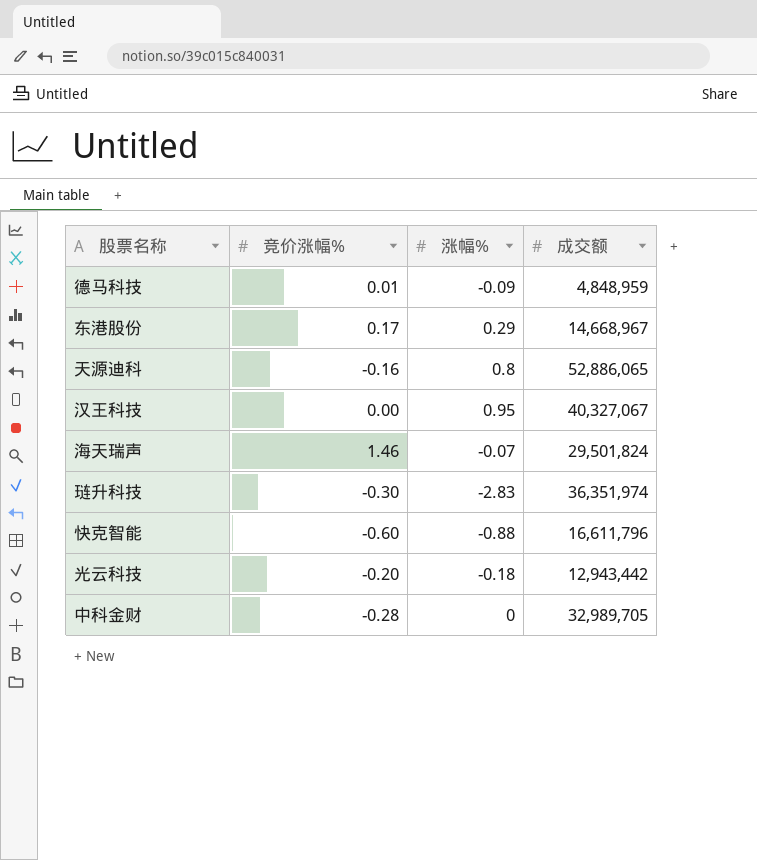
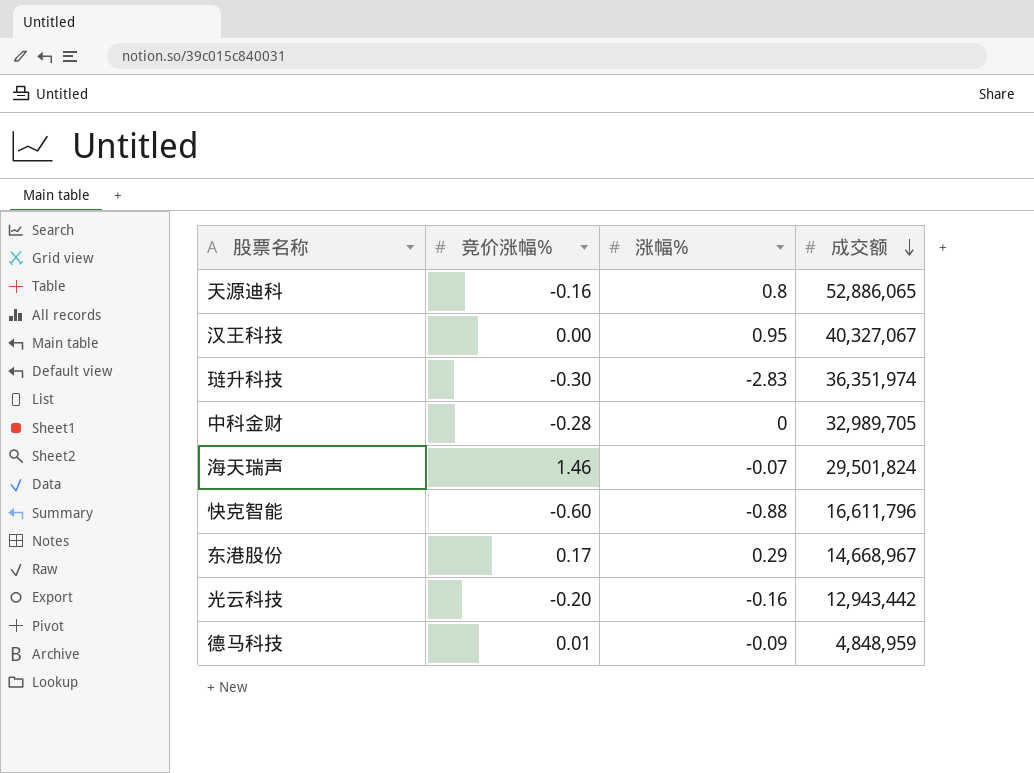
row order: none -> 成交额 descending
光云科技 | 涨幅%: -0.18 -> -0.16

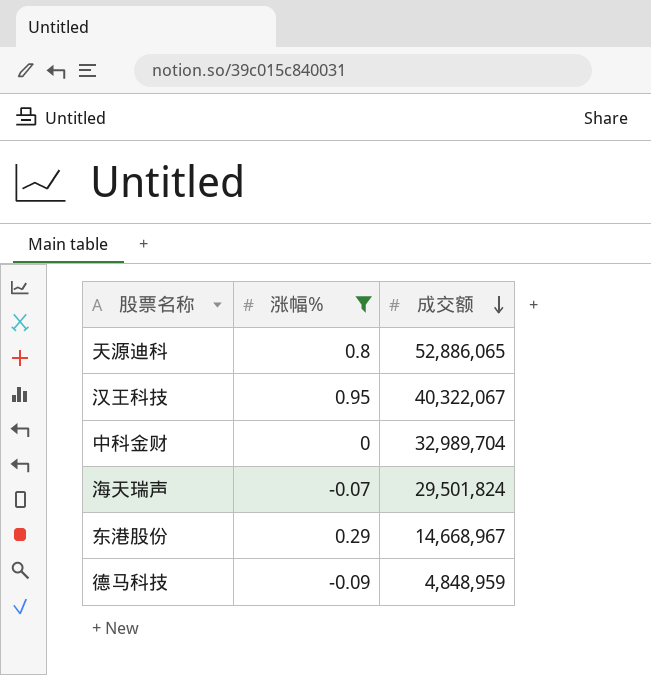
filter: none -> 涨幅% >= -0.09
column 竞价涨幅% | position: 2 -> none
汉王科技 | 成交额: 40,327,067 -> 40,322,067
中科金财 | 成交额: 32,989,705 -> 32,989,704

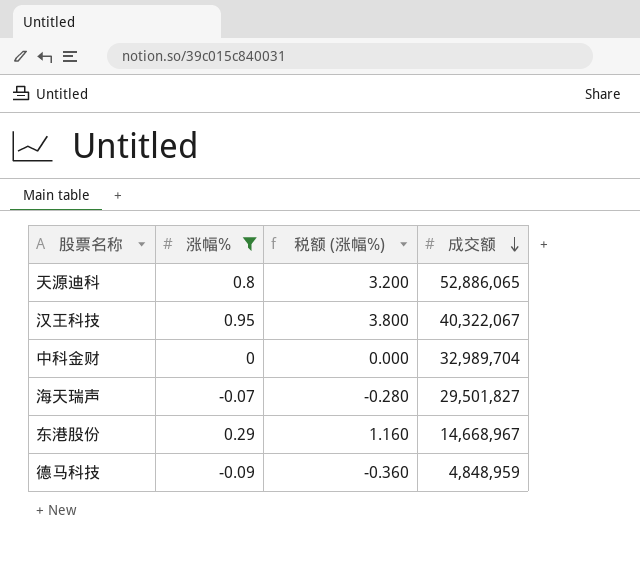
column 税额 (涨幅%) | formula: none -> [涨幅%] * 4
海天瑞声 | 成交额: 29,501,824 -> 29,501,827

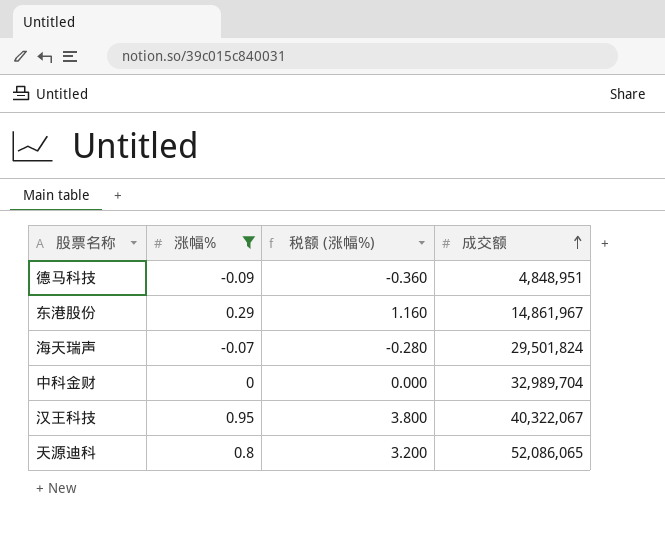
row order: 成交额 descending -> 成交额 ascending
德马科技 | 成交额: 4,848,959 -> 4,848,951
东港股份 | 成交额: 14,668,967 -> 14,861,967
海天瑞声 | 成交额: 29,501,827 -> 29,501,824
天源迪科 | 成交额: 52,886,065 -> 52,086,065

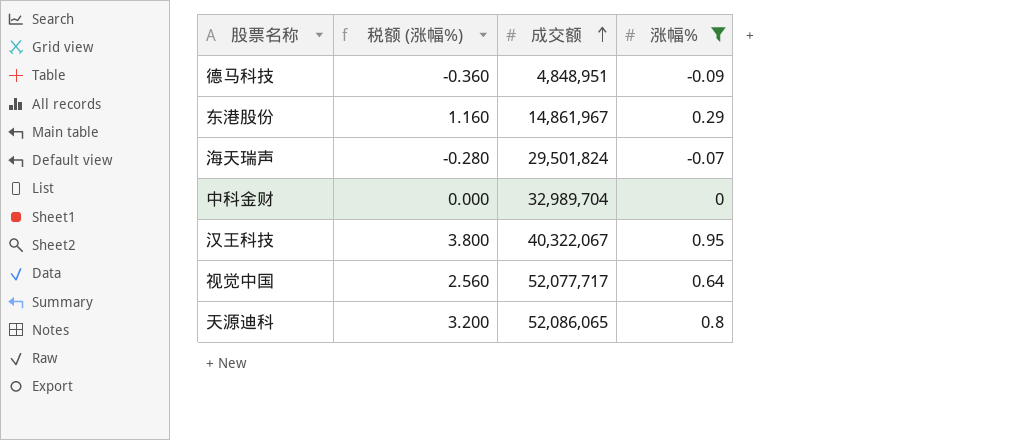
column 涨幅% | position: 2 -> 4
row 视觉中国: none -> 2.560 | 52,077,717 | 0.64

